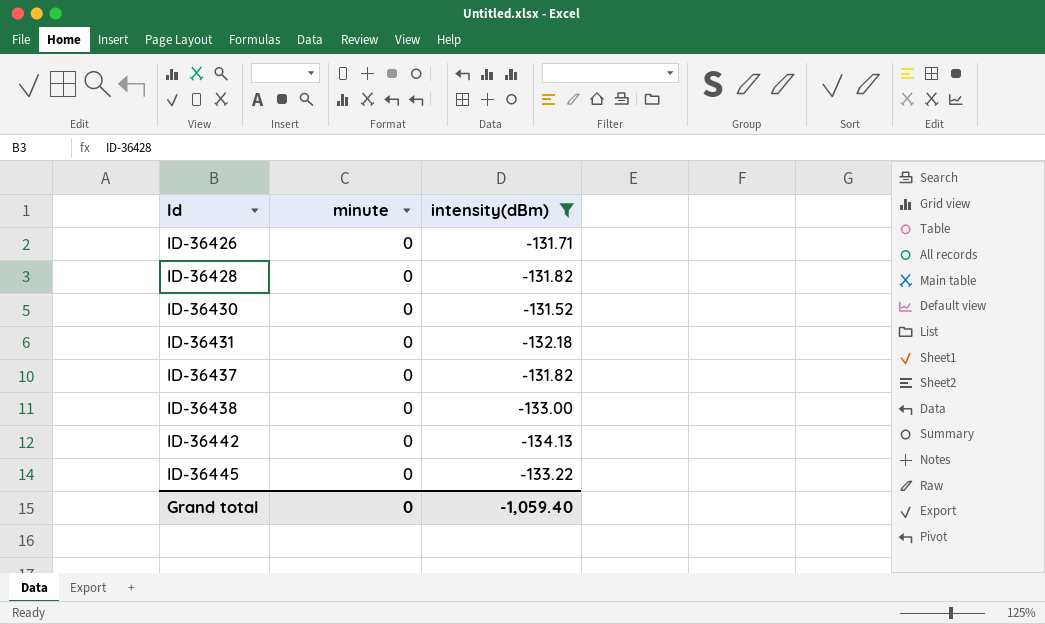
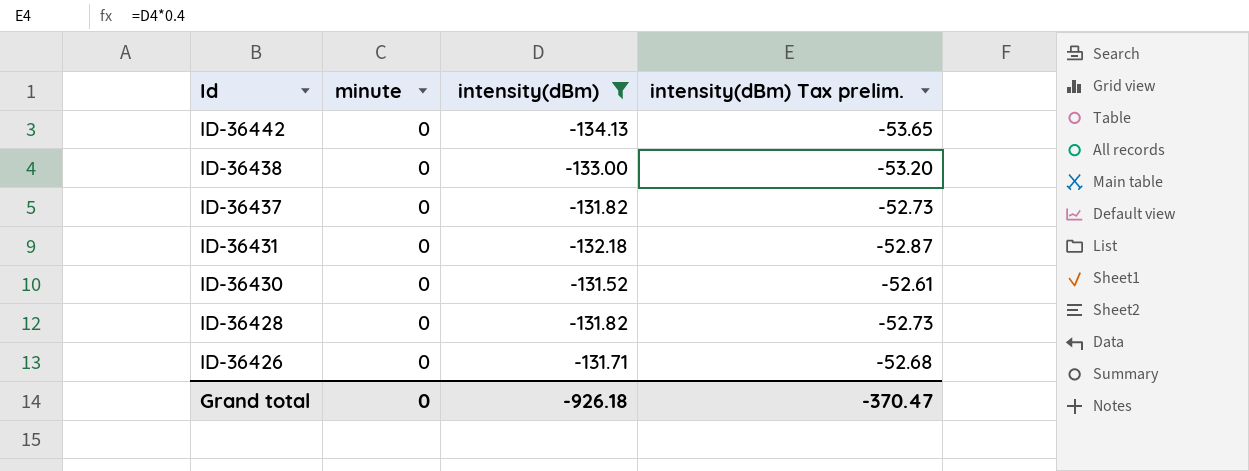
row order: Id ascending -> Id descending
column intensity(dBm) Tax prelim. | formula: none -> [intensity(dBm)] * 0.4
row ID-36445: 0 | -133.22 -> none
Grand total | intensity(dBm): -1,059.40 -> -926.18

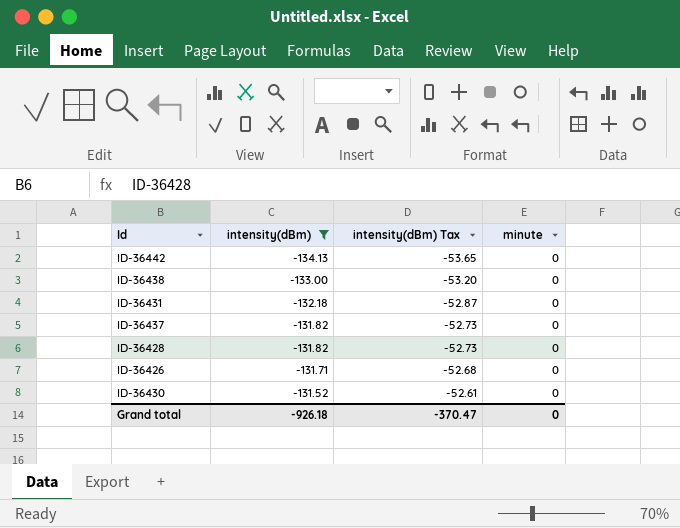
row order: Id descending -> intensity(dBm) ascending
column name: intensity(dBm) Tax prelim. -> intensity(dBm) Tax
column minute | position: 2 -> 4

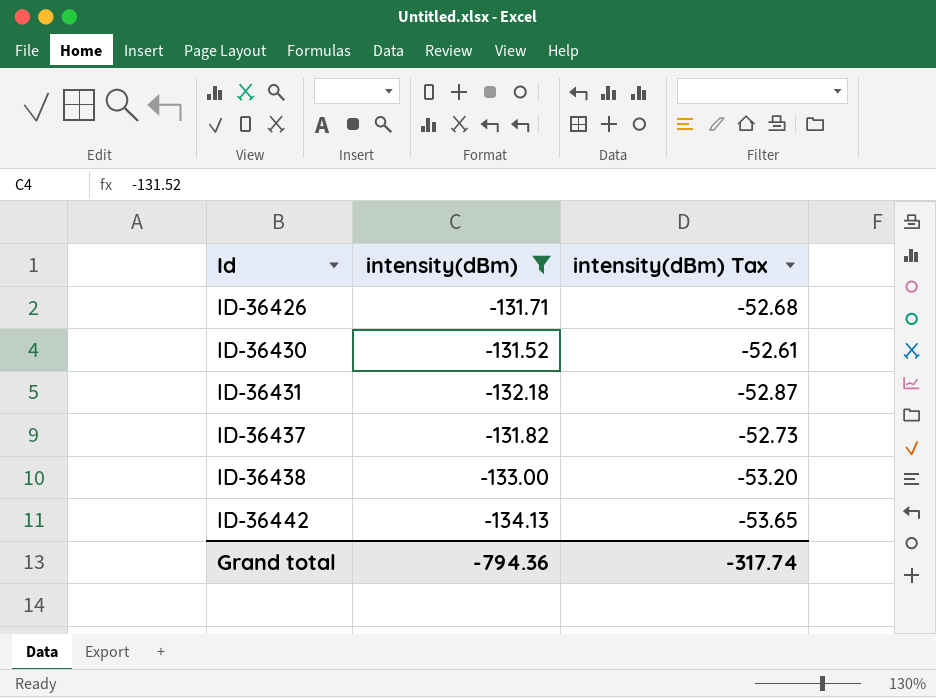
row order: intensity(dBm) ascending -> Id ascending
column minute | position: 4 -> none
row ID-36428: -131.82 | -52.73 | 0 -> none
Grand total | intensity(dBm): -926.18 -> -794.36
Grand total | intensity(dBm) Tax: -370.47 -> -317.74

